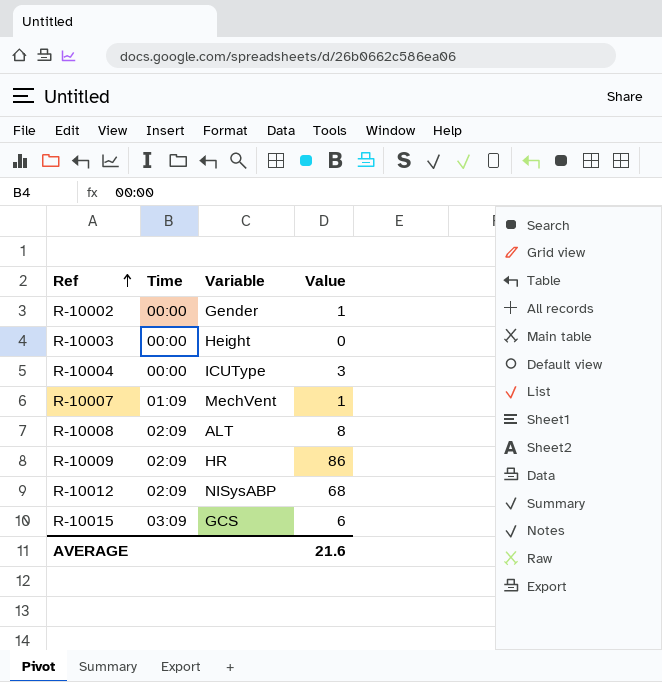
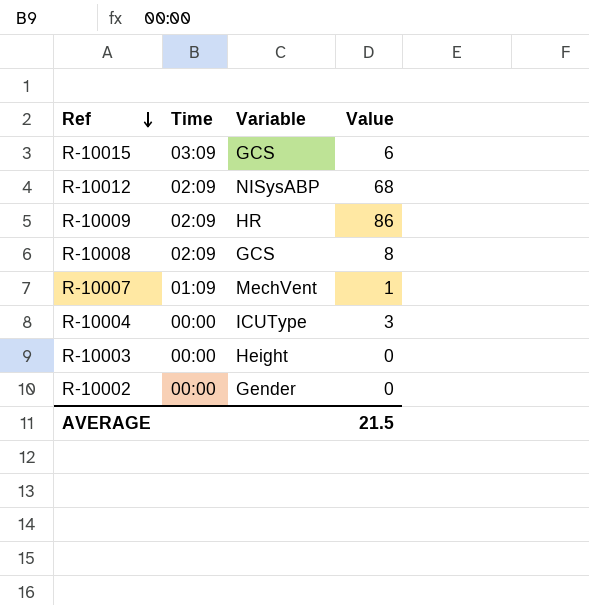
row order: Ref ascending -> Ref descending
R-10008 | Variable: ALT -> GCS
R-10002 | Value: 1 -> 0
AVERAGE | Value: 21.6 -> 21.5

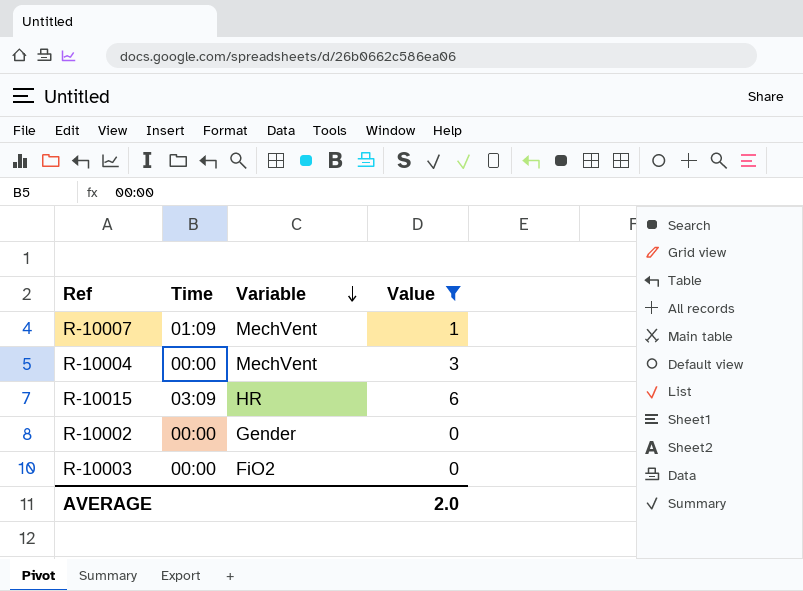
filter: none -> Value <= 6
row order: Ref descending -> Variable descending
R-10004 | Variable: ICUType -> MechVent
R-10015 | Variable: GCS -> HR
R-10003 | Variable: Height -> FiO2
AVERAGE | Value: 21.5 -> 2.0

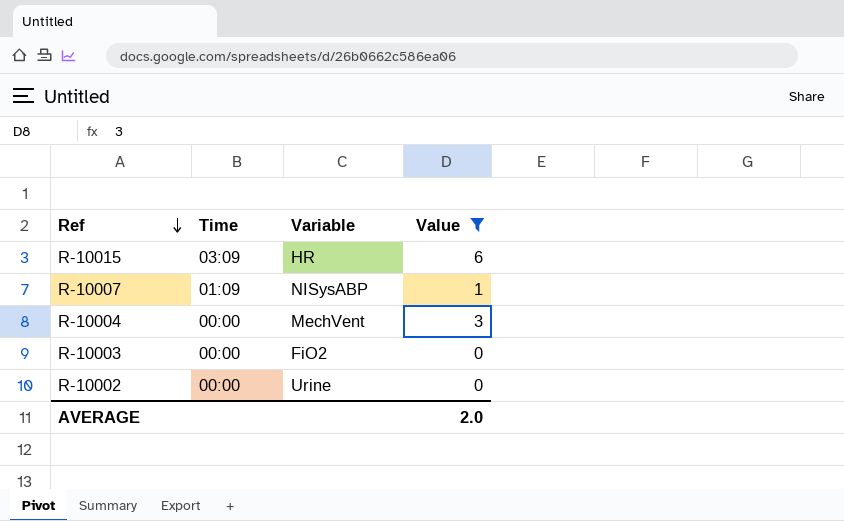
row order: Variable descending -> Ref descending
R-10007 | Variable: MechVent -> NISysABP
R-10002 | Variable: Gender -> Urine

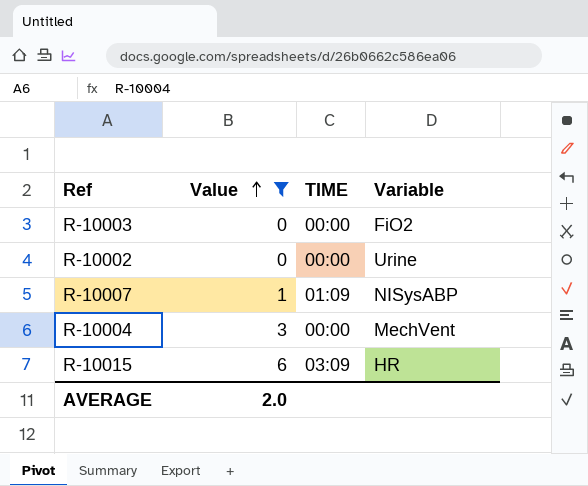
row order: Ref descending -> Value ascending
column Value | position: 4 -> 2
column name: Time -> TIME

